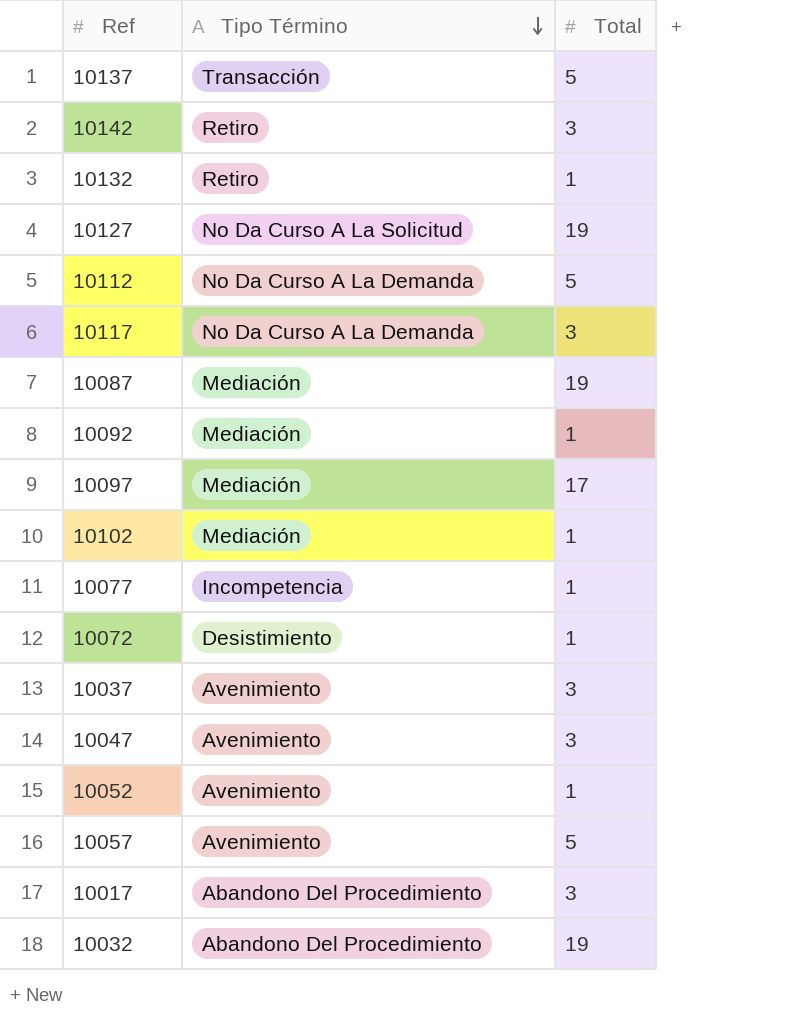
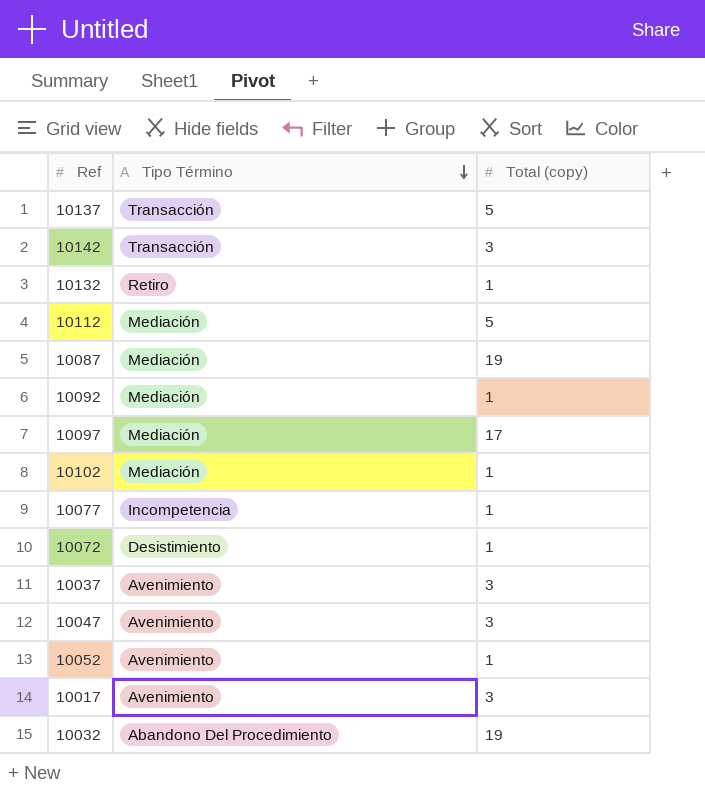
column name: Total -> Total (copy)
row 10127: No Da Curso A La Solicitud | 19 -> none
row 10117: No Da Curso A La Demanda | 3 -> none
row 10057: Avenimiento | 5 -> none
10142 | Tipo Término: Retiro -> Transacción
10112 | Tipo Término: No Da Curso A La Demanda -> Mediación
10017 | Tipo Término: Abandono Del Procedimiento -> Avenimiento

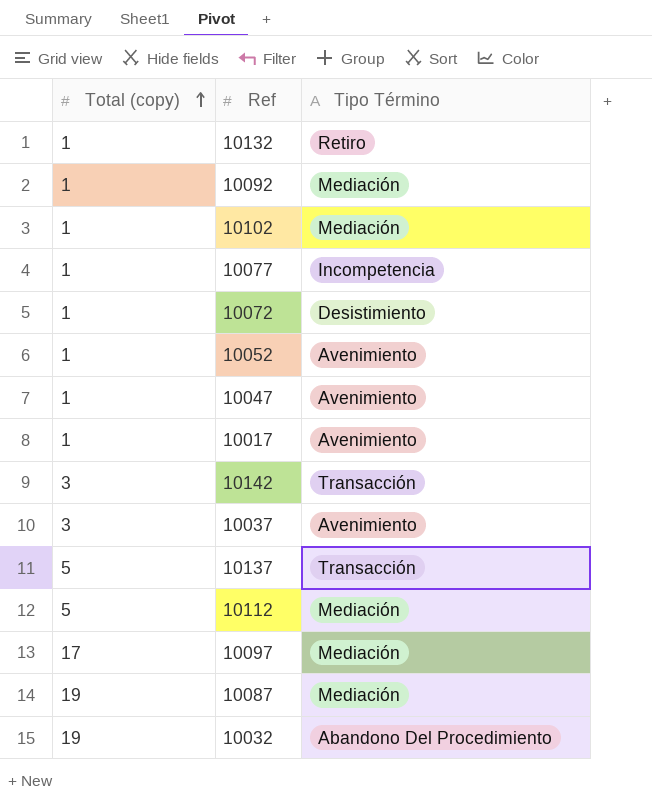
row order: Tipo Término descending -> Total (copy) ascending
column Total (copy) | position: 3 -> 1
10047 | Total (copy): 3 -> 1
10017 | Total (copy): 3 -> 1

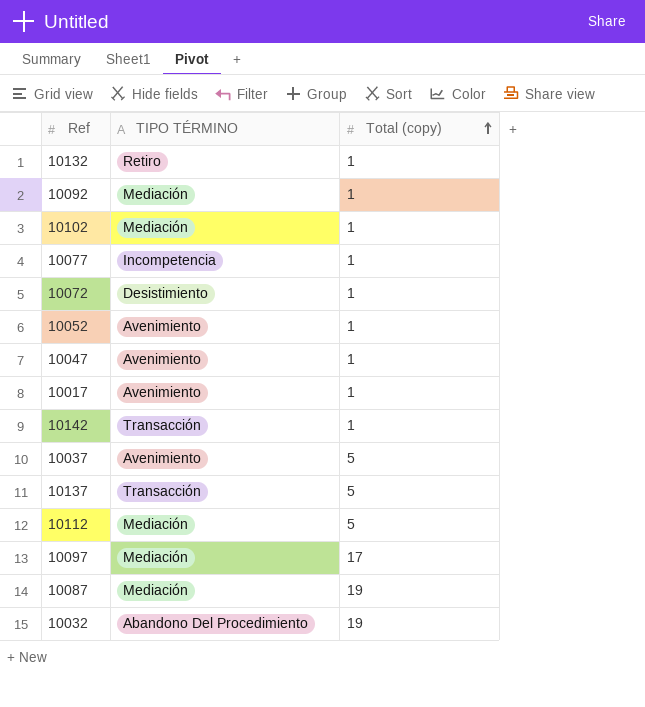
column name: Tipo Término -> TIPO TÉRMINO
column Total (copy) | position: 1 -> 3
10142 | Total (copy): 3 -> 1
10037 | Total (copy): 3 -> 5

